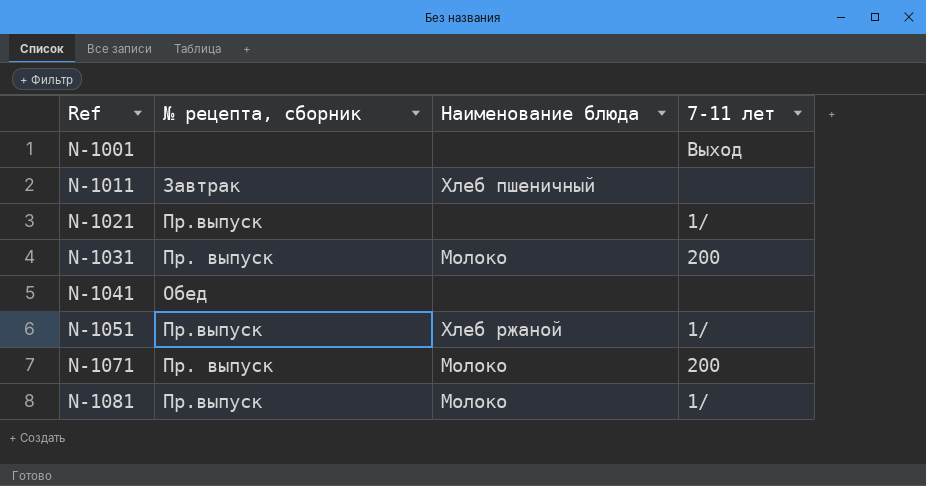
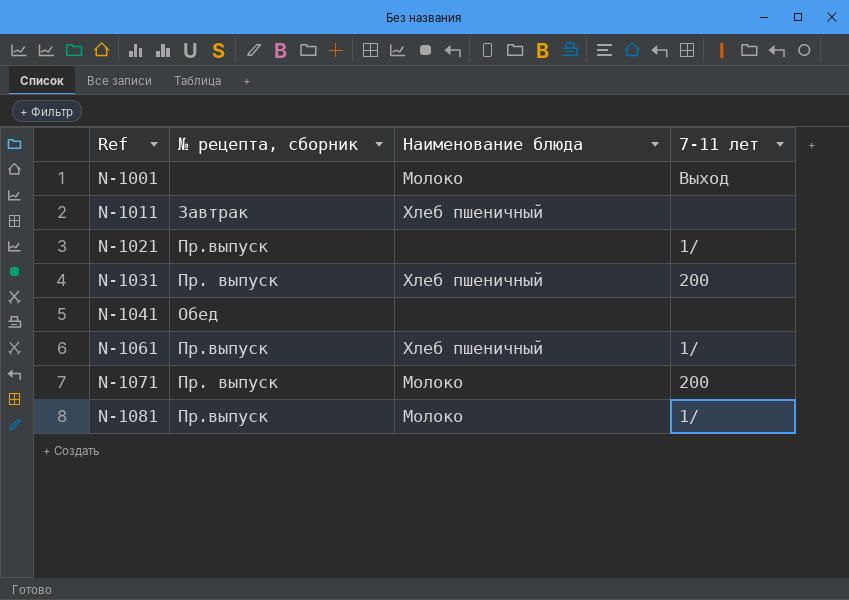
row N-1051: Пр.выпуск | Хлеб ржаной | 1/ -> none
N-1001 | Наименование блюда: none -> Молоко
N-1031 | Наименование блюда: Молоко -> Хлеб пшеничный
row N-1061: none -> Пр.выпуск | Хлеб пшеничный | 1/

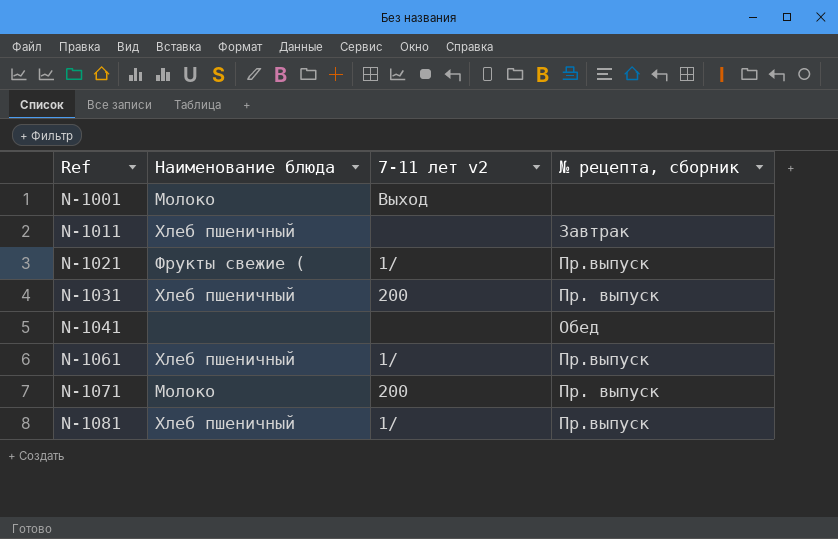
column name: 7-11 лет -> 7-11 лет v2
column № рецепта, сборник | position: 2 -> 4
N-1021 | Наименование блюда: none -> Фрукты свежие (
N-1081 | Наименование блюда: Молоко -> Хлеб пшеничный

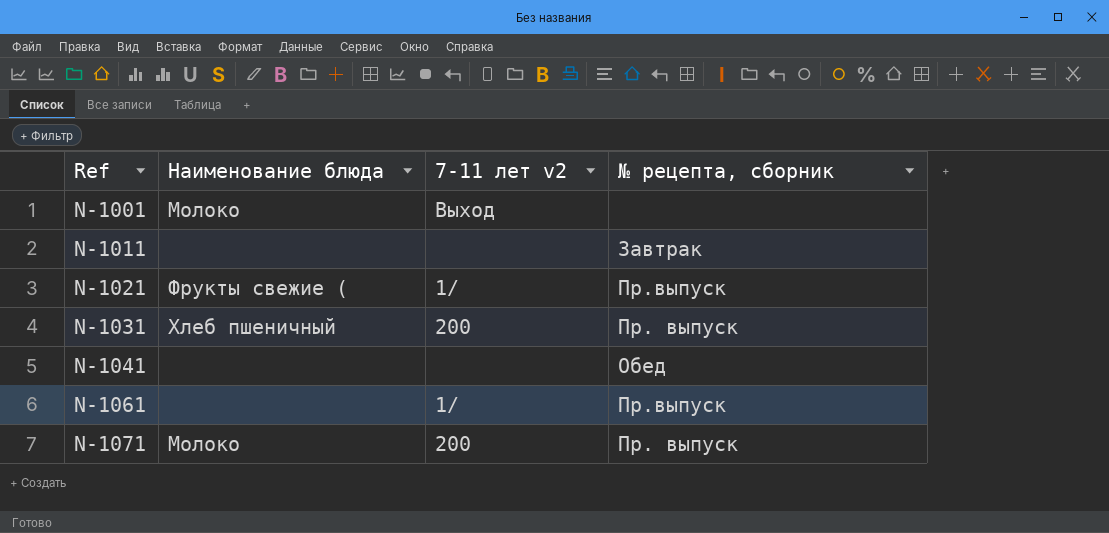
row N-1081: Хлеб пшеничный | 1/ | Пр.выпуск -> none
N-1011 | Наименование блюда: Хлеб пшеничный -> none
N-1061 | Наименование блюда: Хлеб пшеничный -> none

